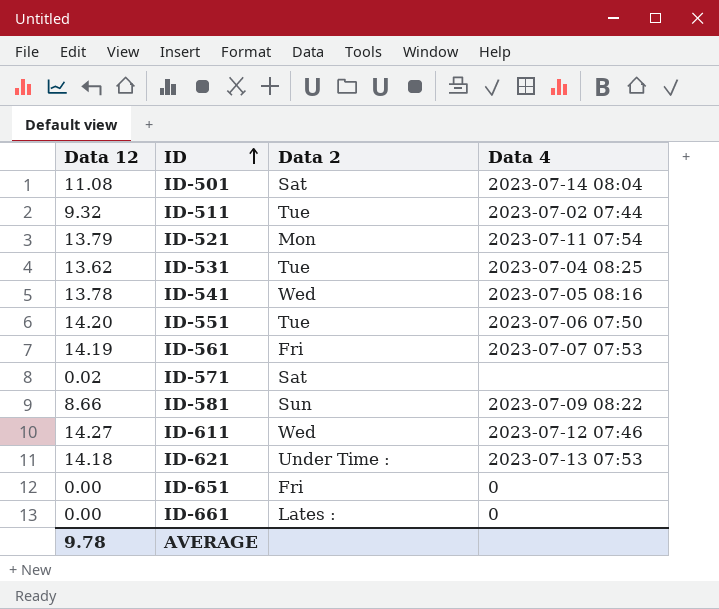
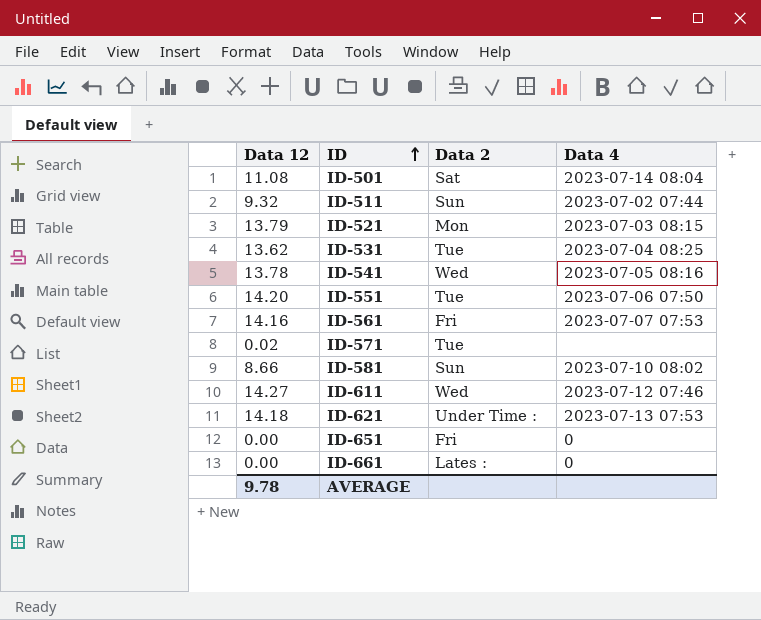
ID-511 | Data 2: Tue -> Sun
ID-521 | Data 4: 2023-07-11 07:54 -> 2023-07-03 08:15
ID-561 | Data 12: 14.19 -> 14.16
ID-571 | Data 2: Sat -> Tue
ID-581 | Data 4: 2023-07-09 08:22 -> 2023-07-10 08:02

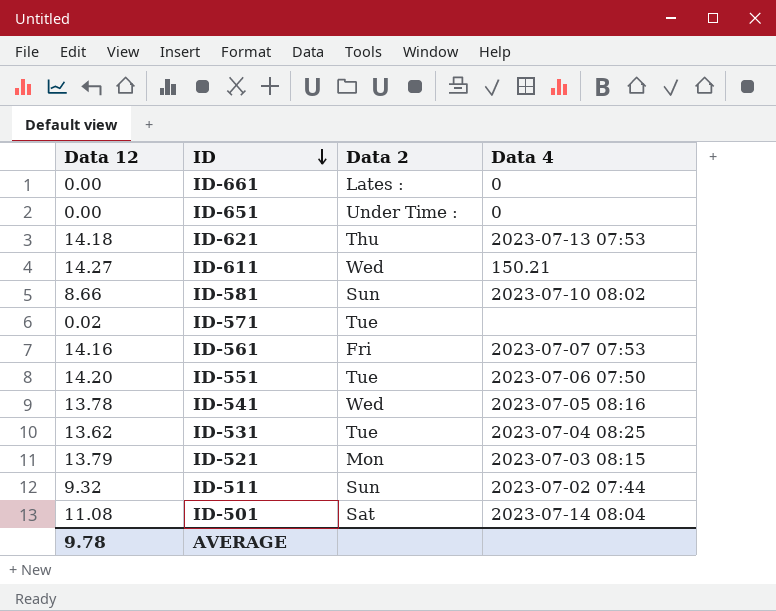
row order: ID ascending -> ID descending
ID-651 | Data 2: Fri -> Under Time :
ID-621 | Data 2: Under Time : -> Thu
ID-611 | Data 4: 2023-07-12 07:46 -> 150.21

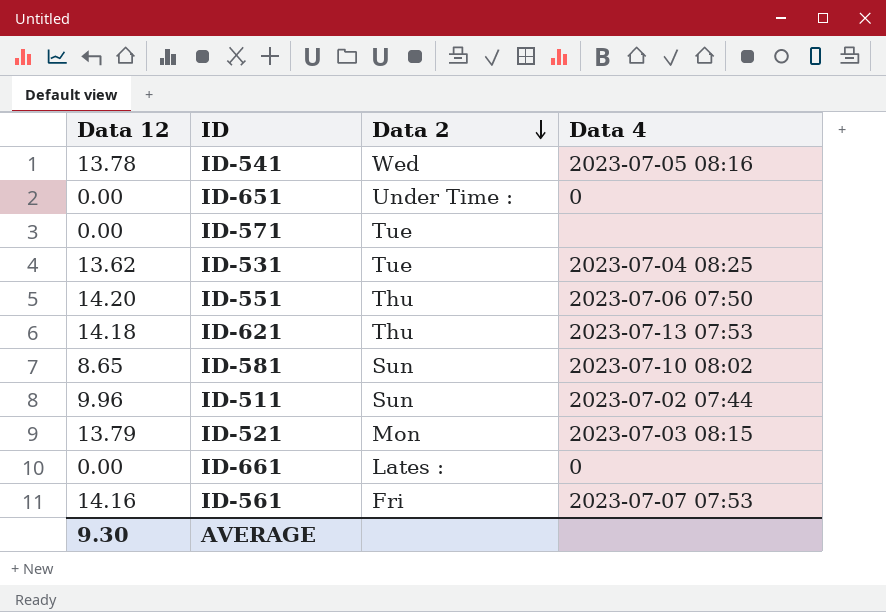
row order: ID descending -> Data 2 descending
row ID-611: 14.27 | Wed | 150.21 -> none
row ID-501: 11.08 | Sat | 2023-07-14 08:04 -> none
ID-571 | Data 12: 0.02 -> 0.00
ID-551 | Data 2: Tue -> Thu
ID-581 | Data 12: 8.66 -> 8.65
ID-511 | Data 12: 9.32 -> 9.96
AVERAGE | Data 12: 9.78 -> 9.30

